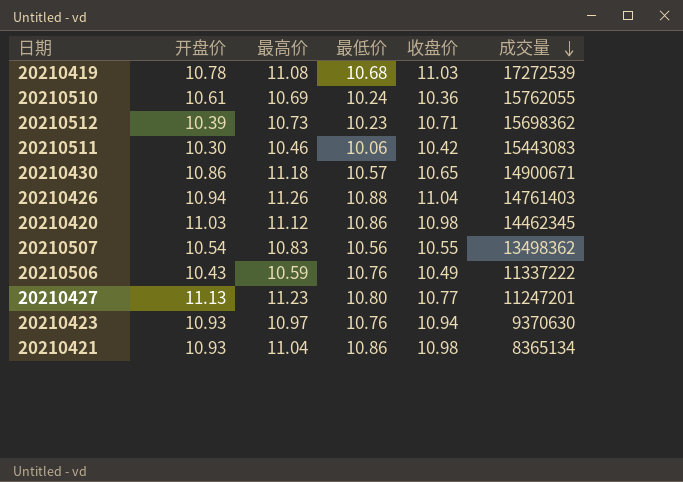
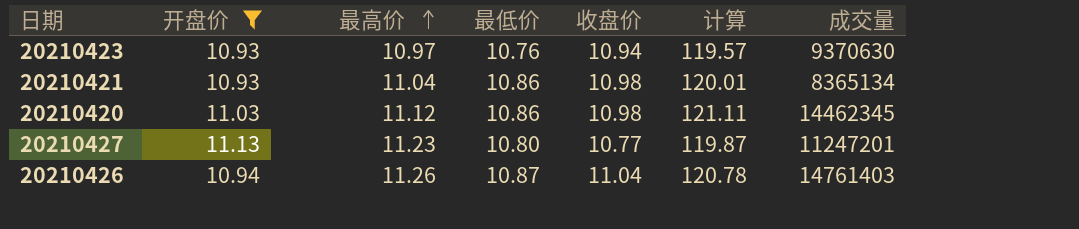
filter: none -> 开盘价 >= 10.93
row order: 成交量 descending -> 最高价 ascending
column 计算 | formula: none -> [开盘价] * [收盘价]
20210426 | 最低价: 10.88 -> 10.87

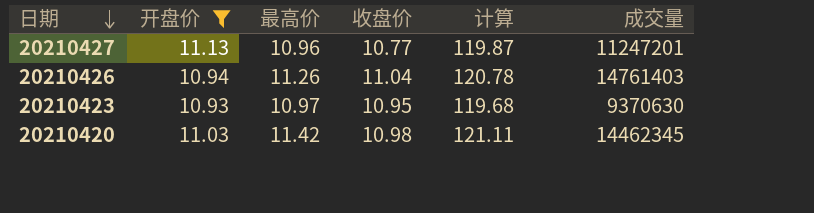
row order: 最高价 ascending -> 日期 descending
column 最低价 | position: 4 -> none
row 20210421: 10.93 | 11.04 | 10.86 | 10.98 | 120.01 | 8365134 -> none
20210427 | 最高价: 11.23 -> 10.96
20210423 | 收盘价: 10.94 -> 10.95
20210423 | 计算: 119.57 -> 119.68
20210420 | 最高价: 11.12 -> 11.42

